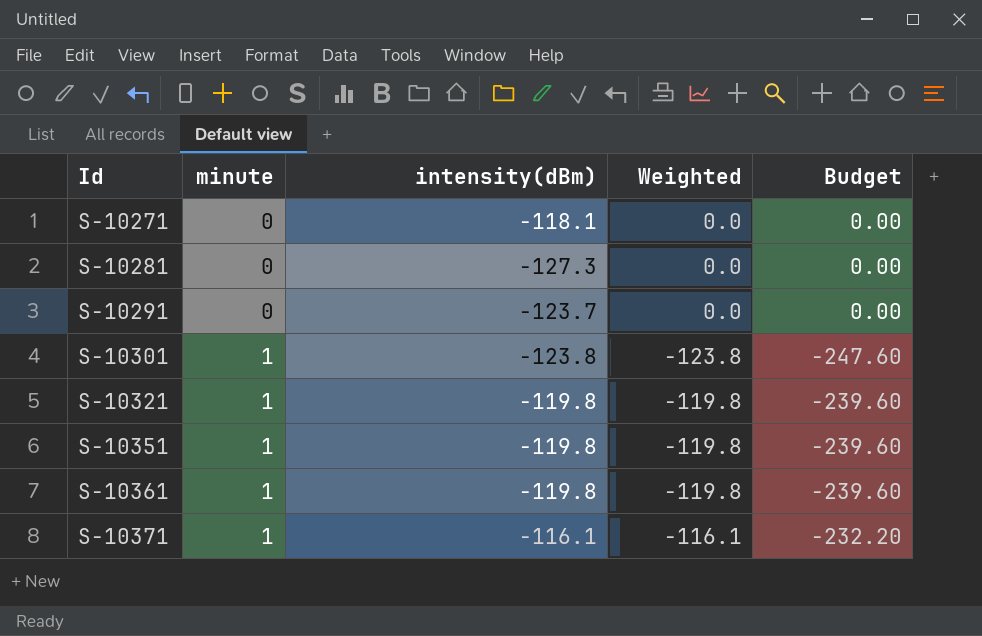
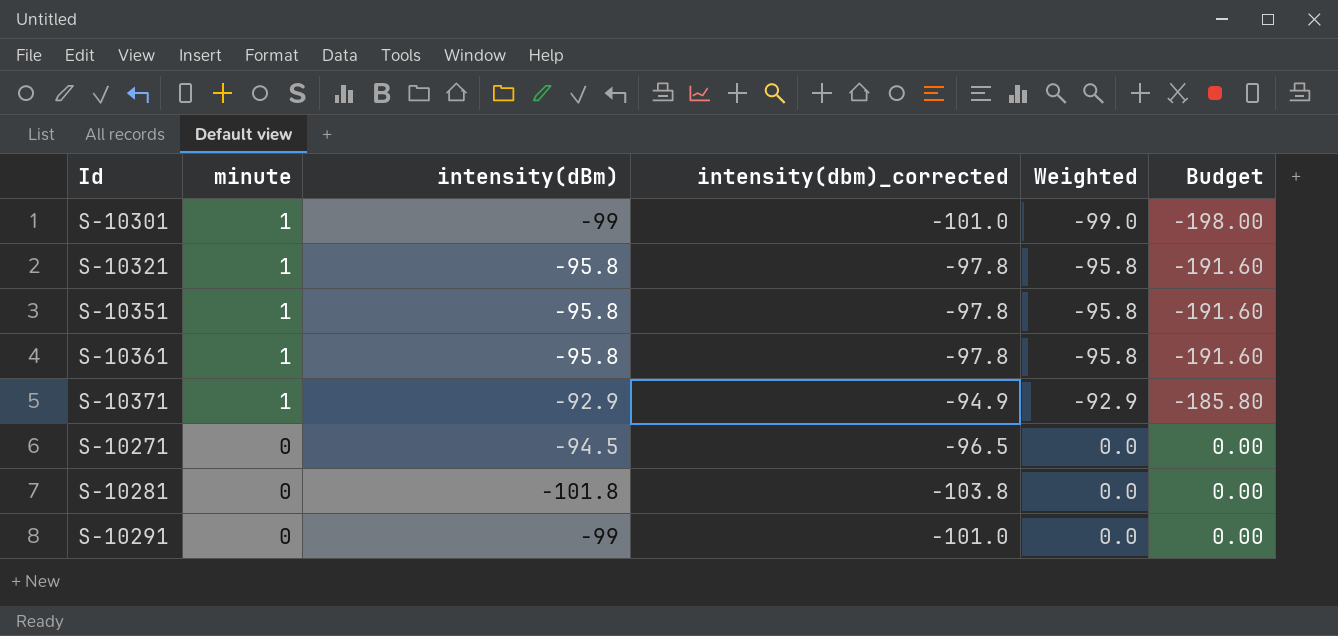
row order: Id ascending -> minute descending
column intensity(dbm)_corrected | formula: none -> [intensity(dBm)] - 2
S-10301 | intensity(dBm): -123.8 -> -99
S-10301 | Weighted: -123.8 -> -99.0
S-10301 | Budget: -247.60 -> -198.00
S-10321 | intensity(dBm): -119.8 -> -95.8
S-10321 | Weighted: -119.8 -> -95.8
S-10321 | Budget: -239.60 -> -191.60
S-10351 | intensity(dBm): -119.8 -> -95.8
S-10351 | Weighted: -119.8 -> -95.8
S-10351 | Budget: -239.60 -> -191.60
S-10361 | intensity(dBm): -119.8 -> -95.8
S-10361 | Weighted: -119.8 -> -95.8
S-10361 | Budget: -239.60 -> -191.60
S-10371 | intensity(dBm): -116.1 -> -92.9
S-10371 | Weighted: -116.1 -> -92.9
S-10371 | Budget: -232.20 -> -185.80
S-10271 | intensity(dBm): -118.1 -> -94.5
S-10281 | intensity(dBm): -127.3 -> -101.8
S-10291 | intensity(dBm): -123.7 -> -99

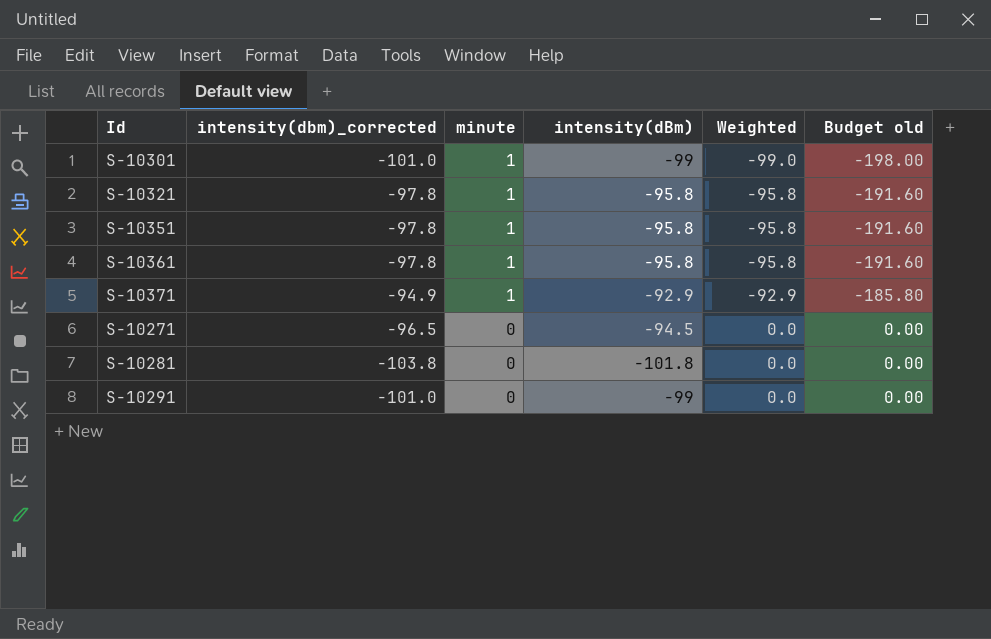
column intensity(dbm)_corrected | position: 4 -> 2
column name: Budget -> Budget old

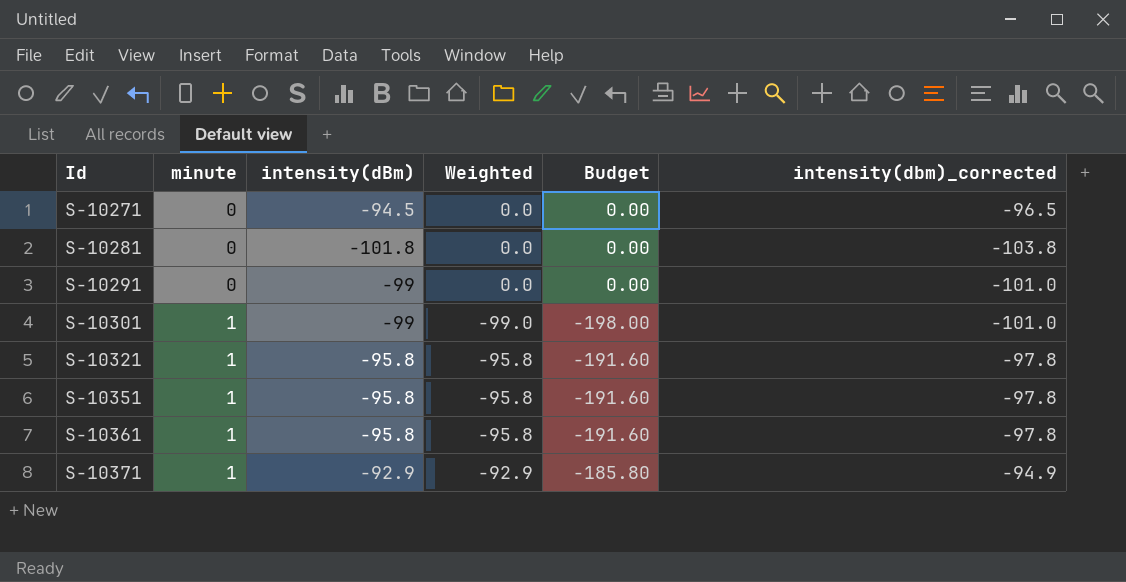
row order: minute descending -> Id ascending
column name: Budget old -> Budget
column intensity(dbm)_corrected | position: 2 -> 6

